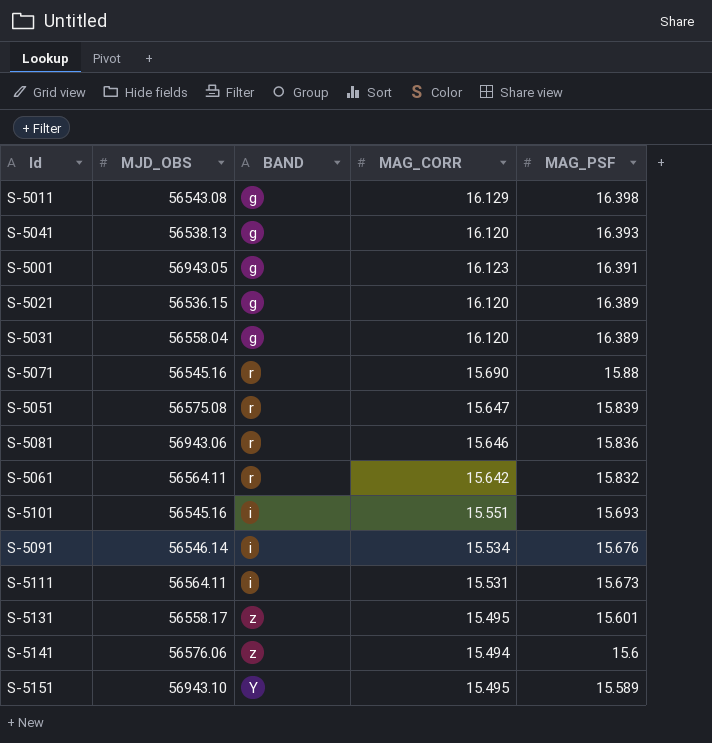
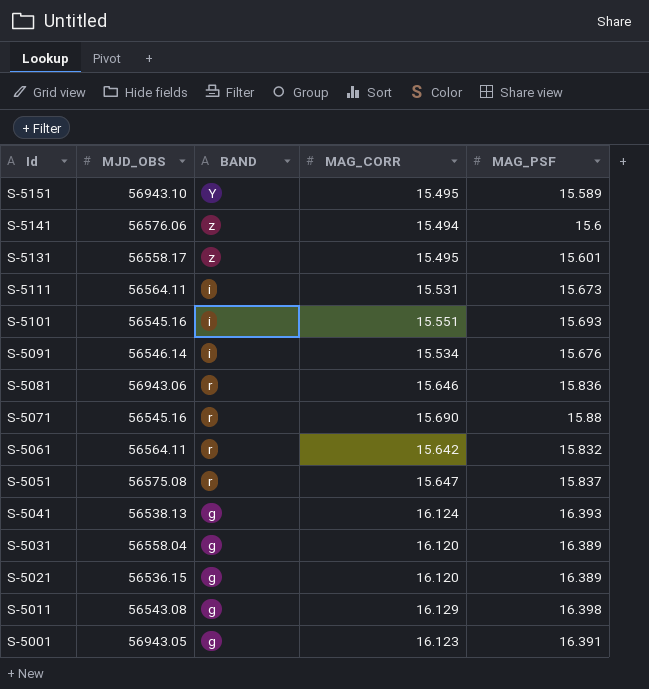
row order: MAG_PSF descending -> Id descending
S-5051 | MAG_PSF: 15.839 -> 15.837
S-5041 | MAG_CORR: 16.120 -> 16.124

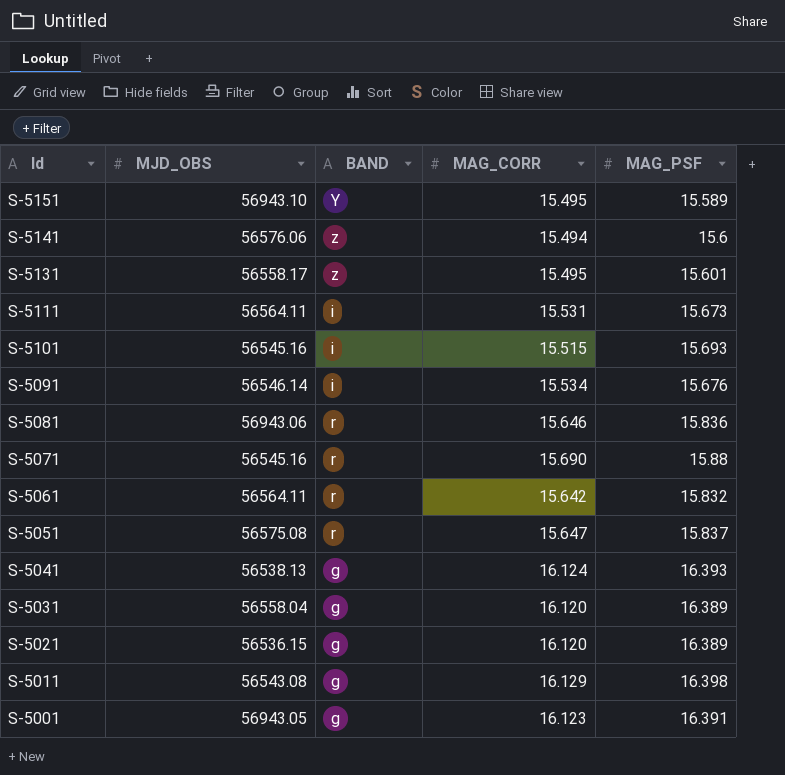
S-5101 | MAG_CORR: 15.551 -> 15.515

